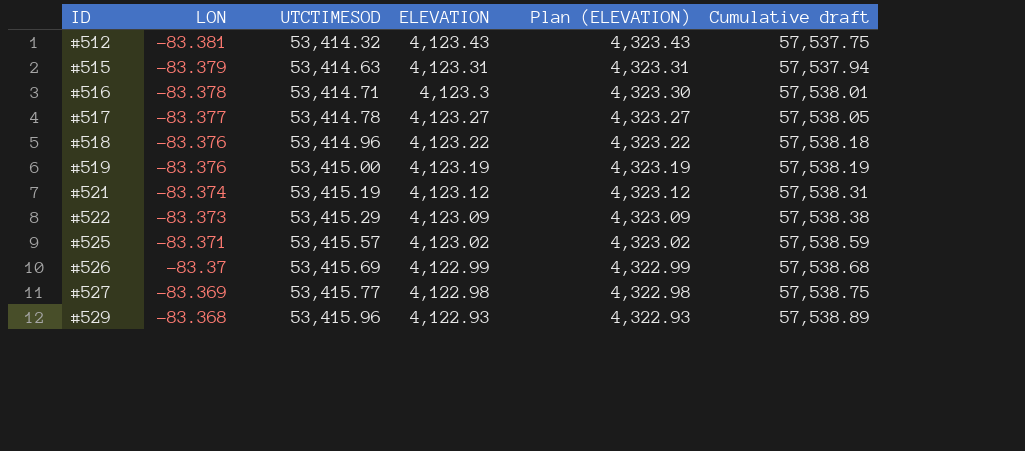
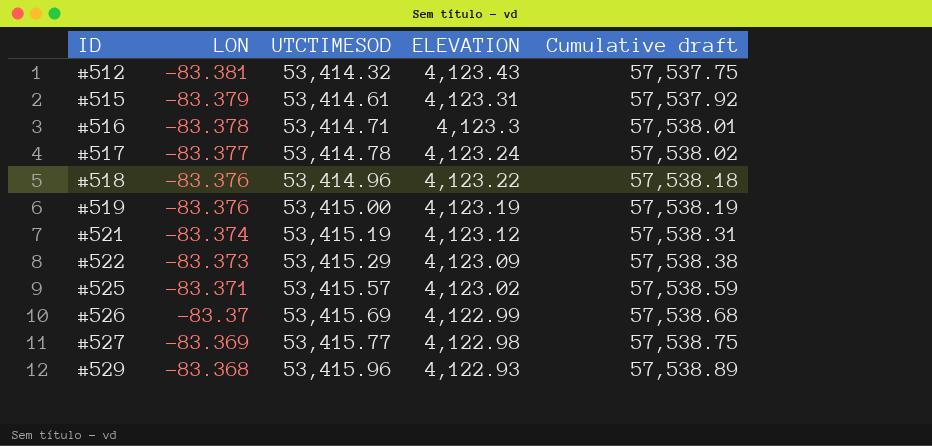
column Plan (ELEVATION) | formula: [ELEVATION] + 200 -> none
#515 | UTCTIMESOD: 53,414.63 -> 53,414.61
#515 | Cumulative draft: 57,537.94 -> 57,537.92
#517 | ELEVATION: 4,123.27 -> 4,123.24
#517 | Cumulative draft: 57,538.05 -> 57,538.02

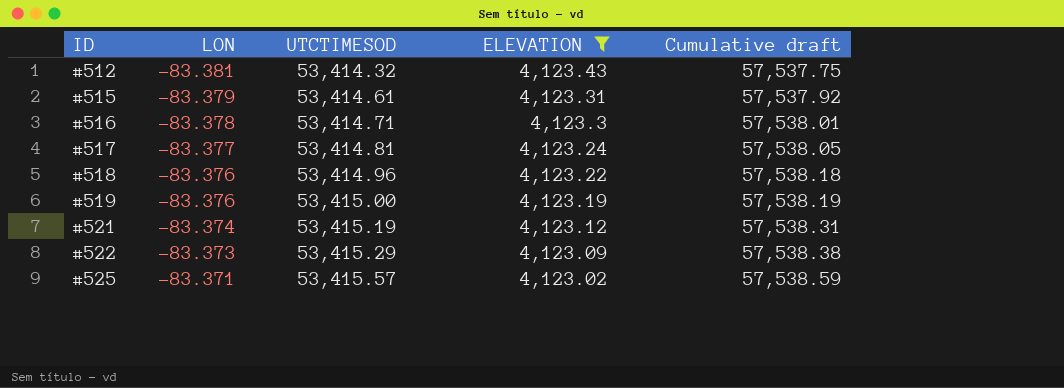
filter: none -> ELEVATION >= 4,123.02
#517 | UTCTIMESOD: 53,414.78 -> 53,414.81
#517 | Cumulative draft: 57,538.02 -> 57,538.05

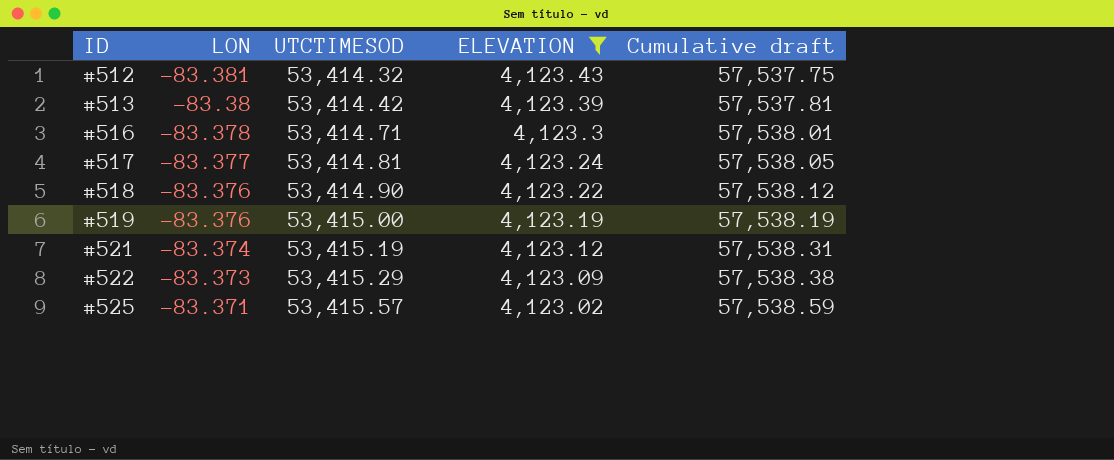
row #515: -83.379 | 53,414.61 | 4,123.31 | 57,537.92 -> none
row #513: none -> -83.38 | 53,414.42 | 4,123.39 | 57,537.81
#518 | UTCTIMESOD: 53,414.96 -> 53,414.90
#518 | Cumulative draft: 57,538.18 -> 57,538.12

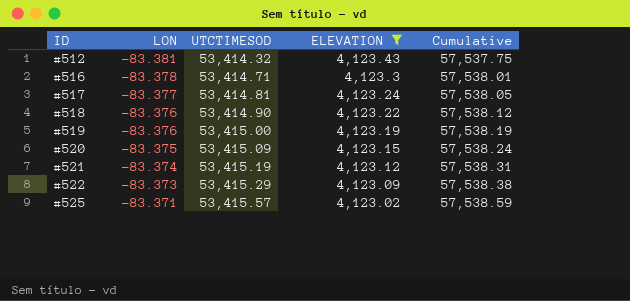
column name: Cumulative draft -> Cumulative
row #513: -83.38 | 53,414.42 | 4,123.39 | 57,537.81 -> none
row #520: none -> -83.375 | 53,415.09 | 4,123.15 | 57,538.24

